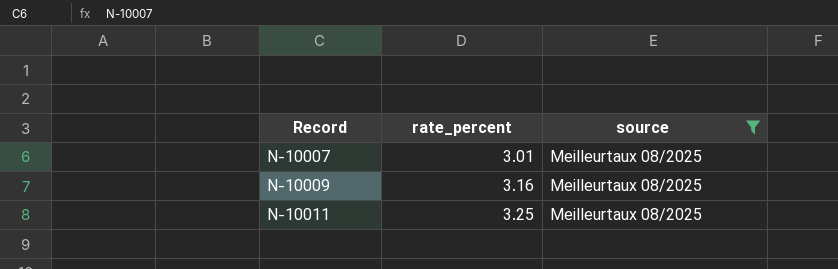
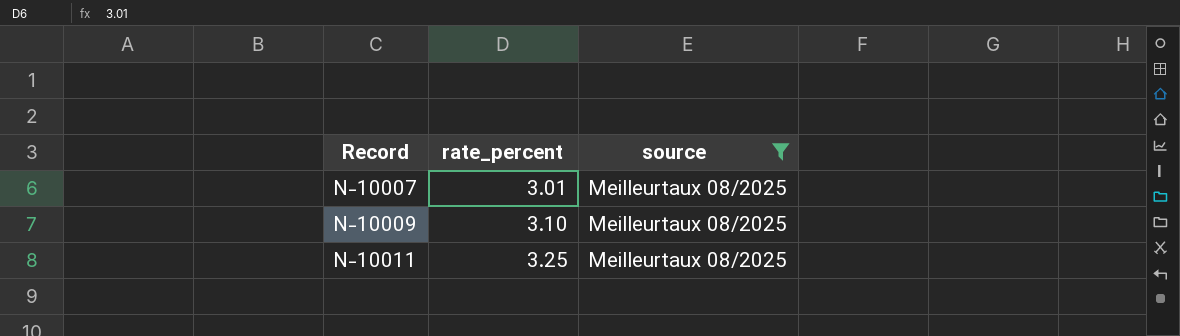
N-10009 | rate_percent: 3.16 -> 3.10

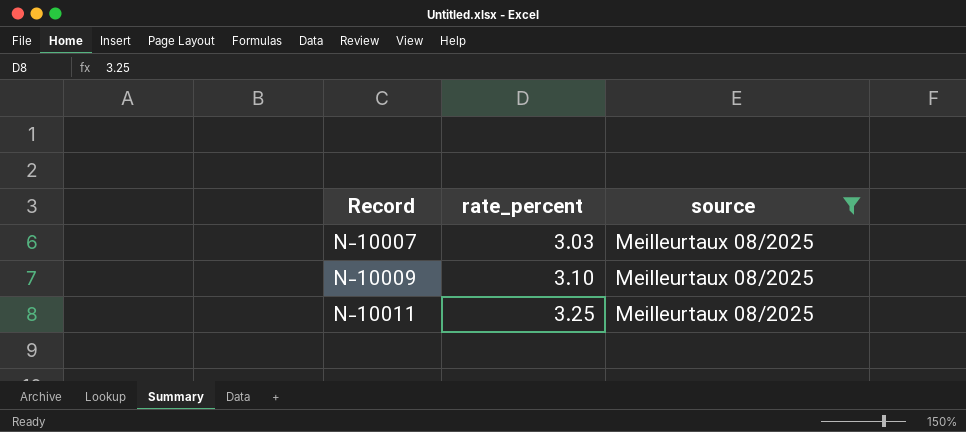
N-10007 | rate_percent: 3.01 -> 3.03

